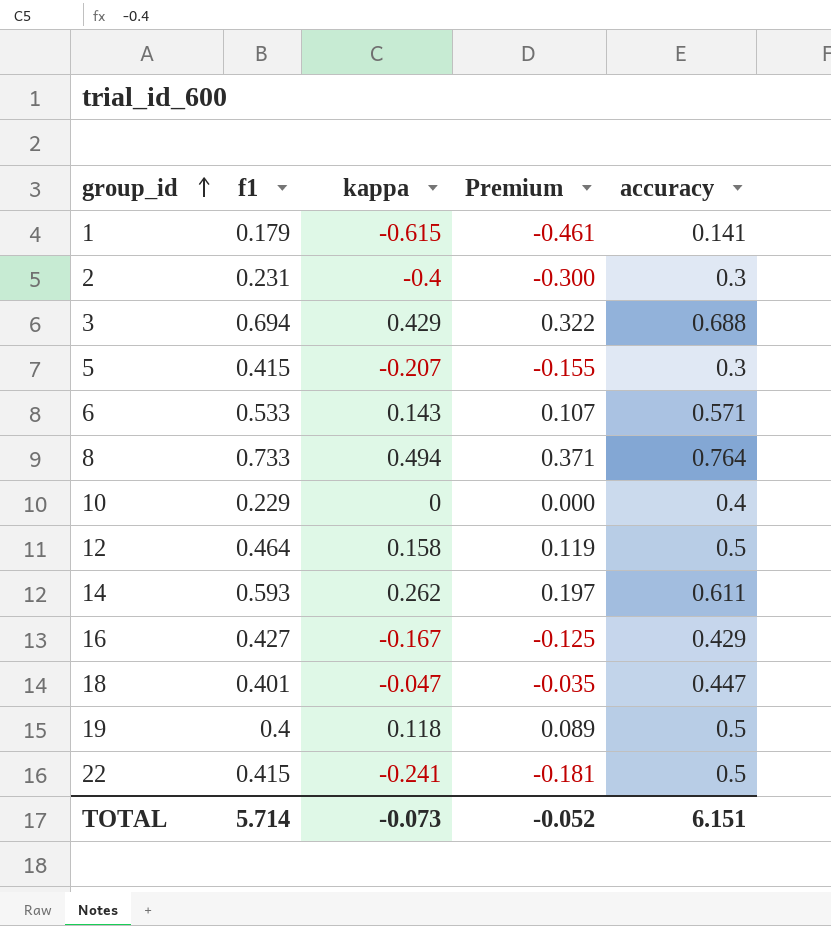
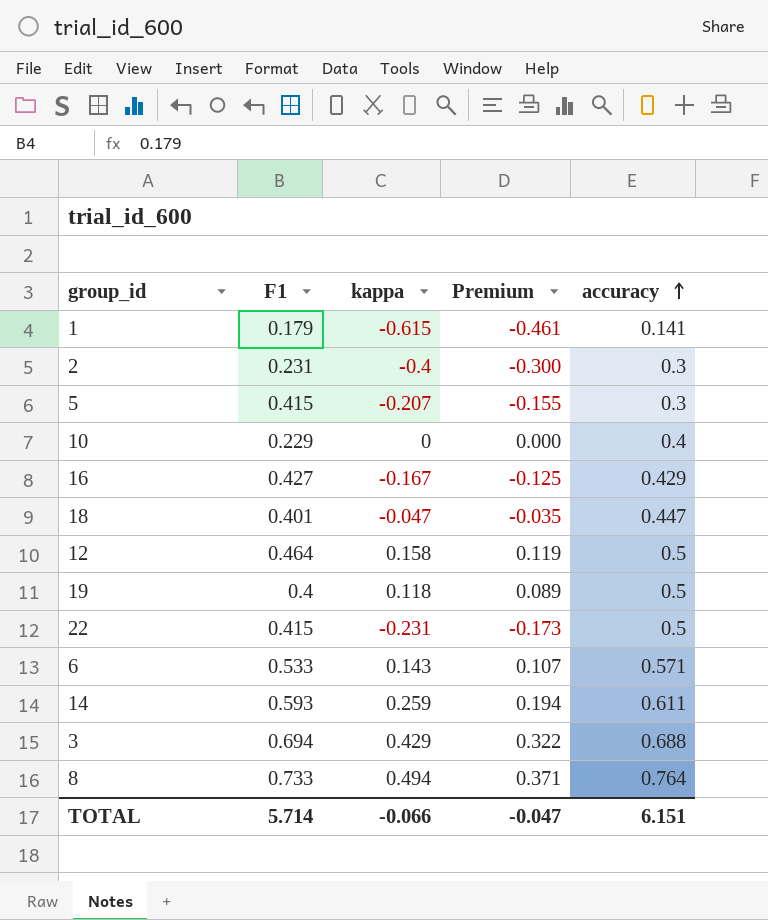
row order: group_id ascending -> accuracy ascending
column name: f1 -> F1
22 | kappa: -0.241 -> -0.231
22 | Premium: -0.181 -> -0.173
14 | kappa: 0.262 -> 0.259
14 | Premium: 0.197 -> 0.194
TOTAL | kappa: -0.073 -> -0.066
TOTAL | Premium: -0.052 -> -0.047

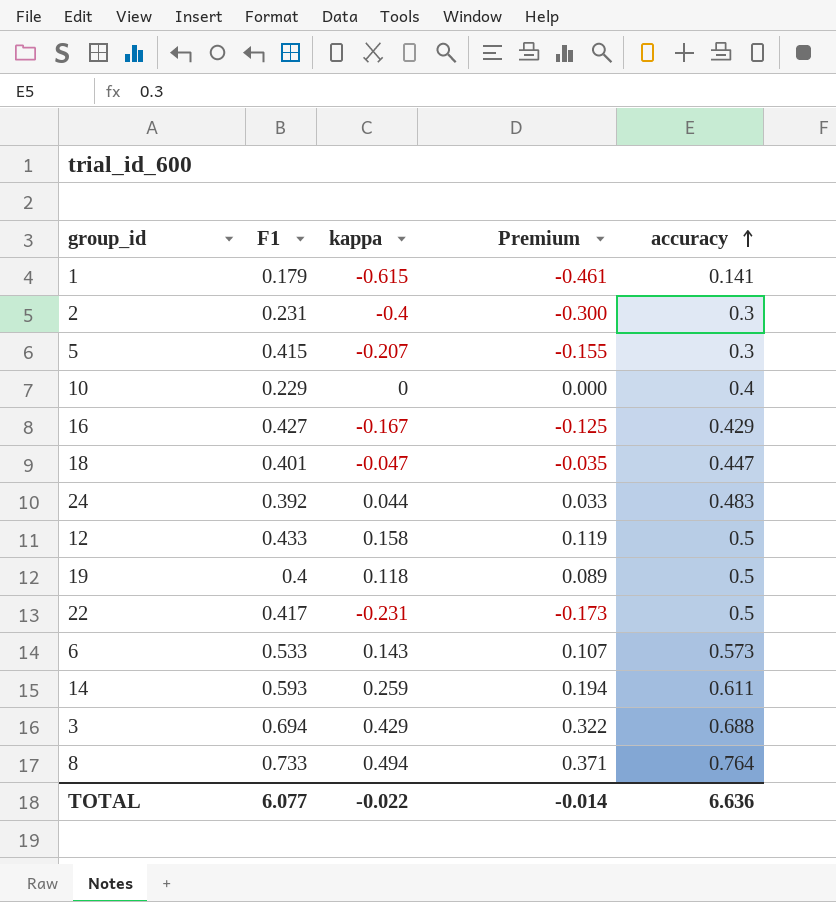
row 24: none -> 0.392 | 0.044 | 0.033 | 0.483
12 | F1: 0.464 -> 0.433
22 | F1: 0.415 -> 0.417
6 | accuracy: 0.571 -> 0.573
TOTAL | F1: 5.714 -> 6.077
TOTAL | kappa: -0.066 -> -0.022
TOTAL | Premium: -0.047 -> -0.014
TOTAL | accuracy: 6.151 -> 6.636

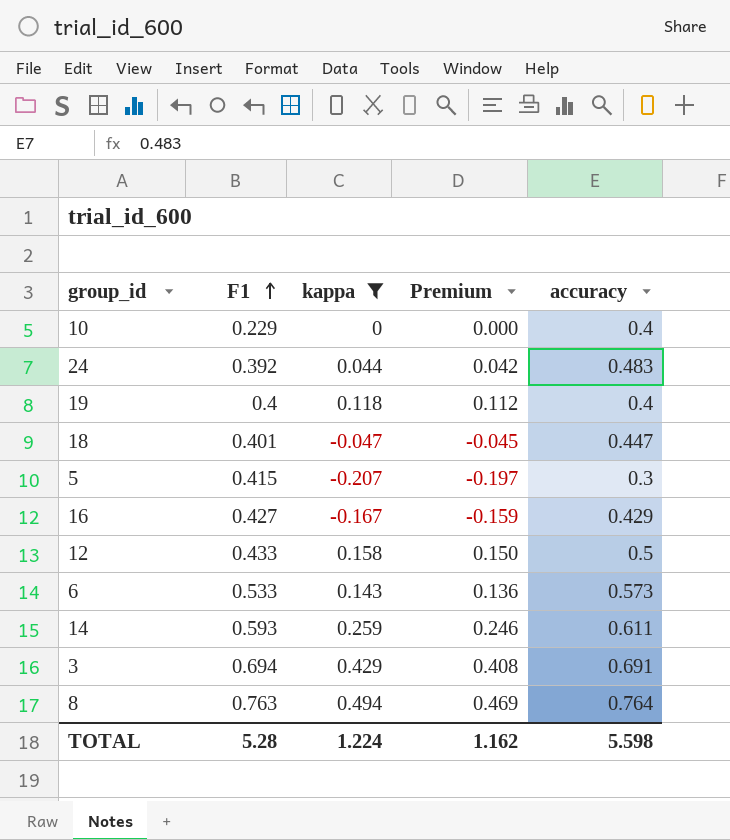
filter: none -> kappa >= -0.207
row order: accuracy ascending -> F1 ascending
column Premium | formula: [kappa] * 0.75 -> [kappa] * 0.95
19 | accuracy: 0.5 -> 0.4
3 | accuracy: 0.688 -> 0.691
8 | F1: 0.733 -> 0.763
TOTAL | F1: 6.077 -> 5.28
TOTAL | kappa: -0.022 -> 1.224
TOTAL | Premium: -0.014 -> 1.162
TOTAL | accuracy: 6.636 -> 5.598

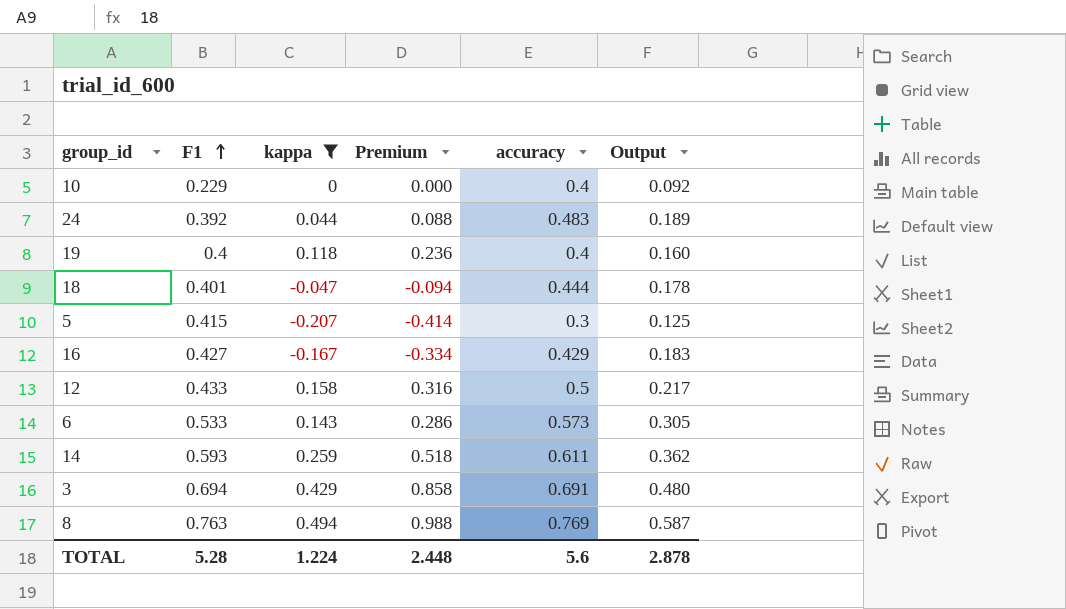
column Premium | formula: [kappa] * 0.95 -> [kappa] * 2
column Output | formula: none -> [F1] * [accuracy]
18 | accuracy: 0.447 -> 0.444
8 | accuracy: 0.764 -> 0.769
TOTAL | Premium: 1.162 -> 2.448
TOTAL | accuracy: 5.598 -> 5.6

